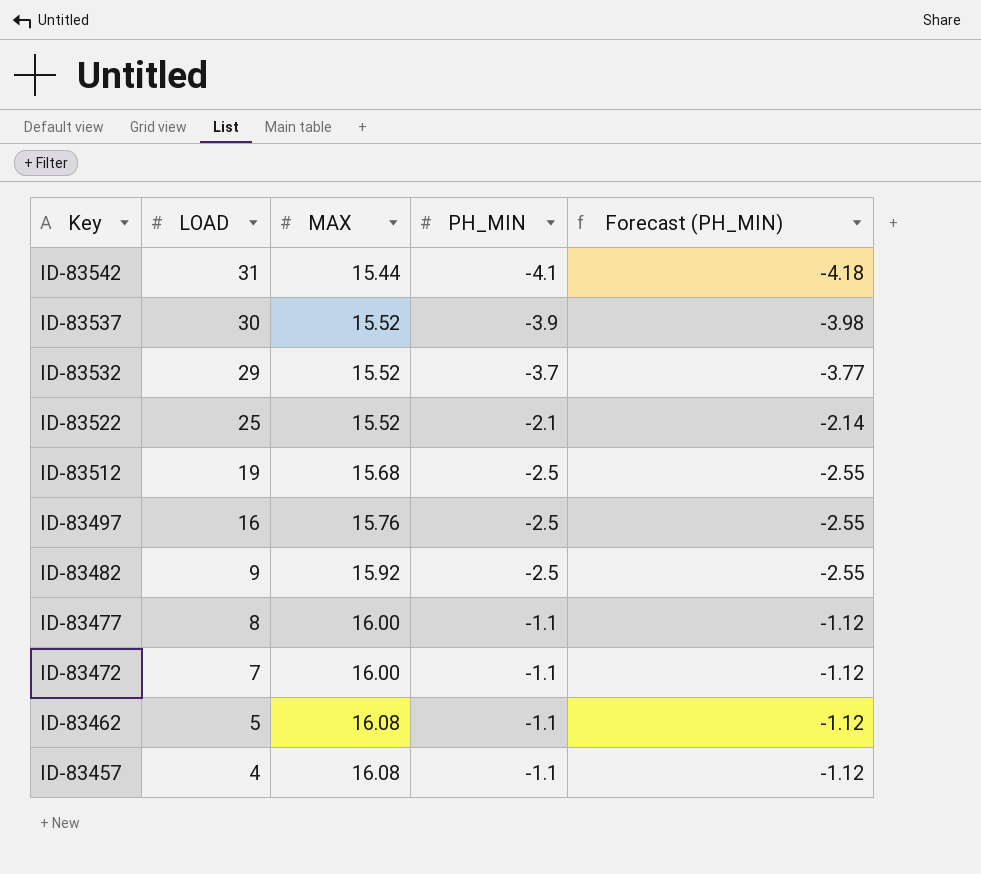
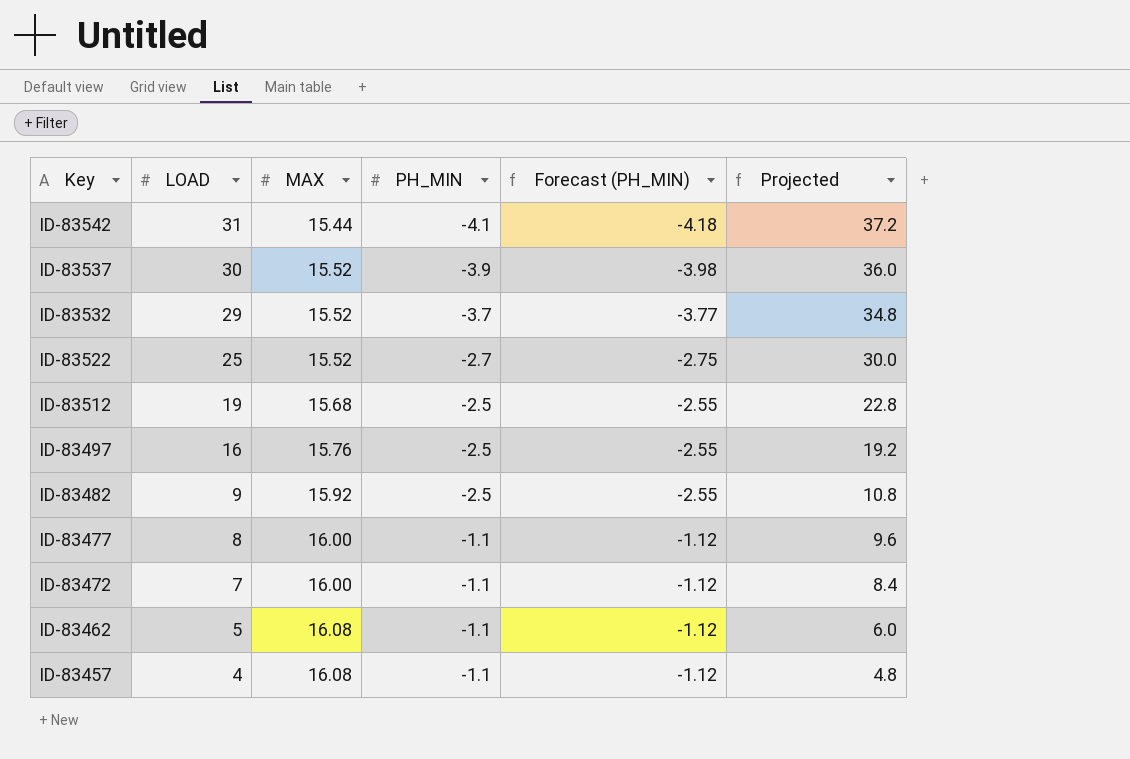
column Projected | formula: none -> [LOAD] * 1.2
ID-83522 | PH_MIN: -2.1 -> -2.7
ID-83522 | Forecast (PH_MIN): -2.14 -> -2.75

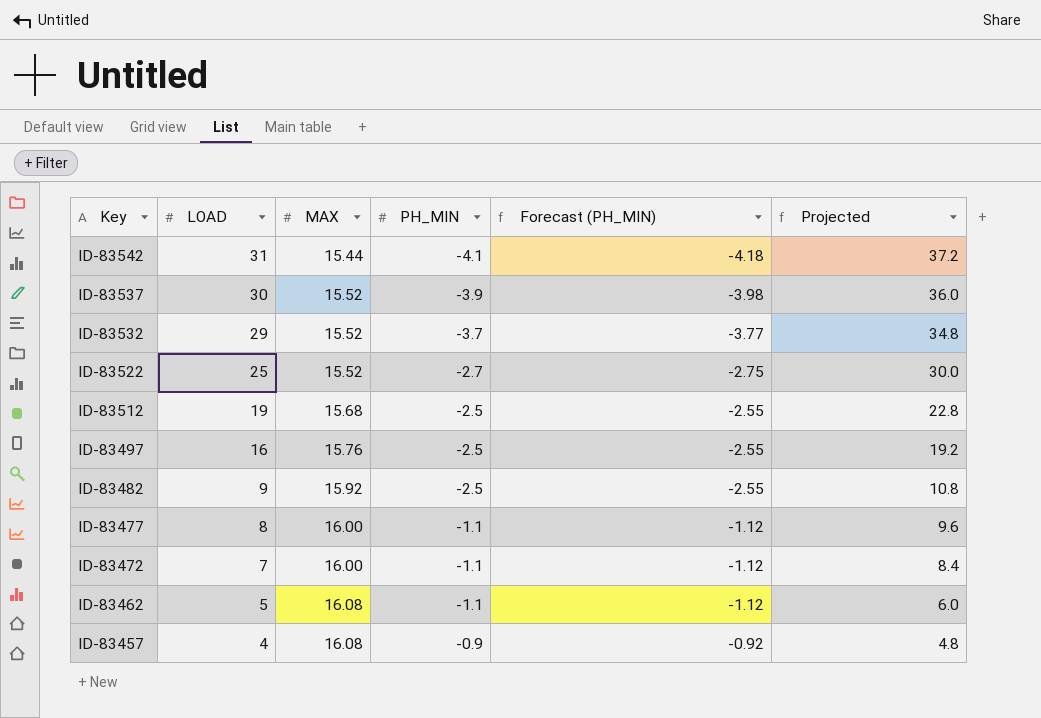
ID-83457 | PH_MIN: -1.1 -> -0.9
ID-83457 | Forecast (PH_MIN): -1.12 -> -0.92

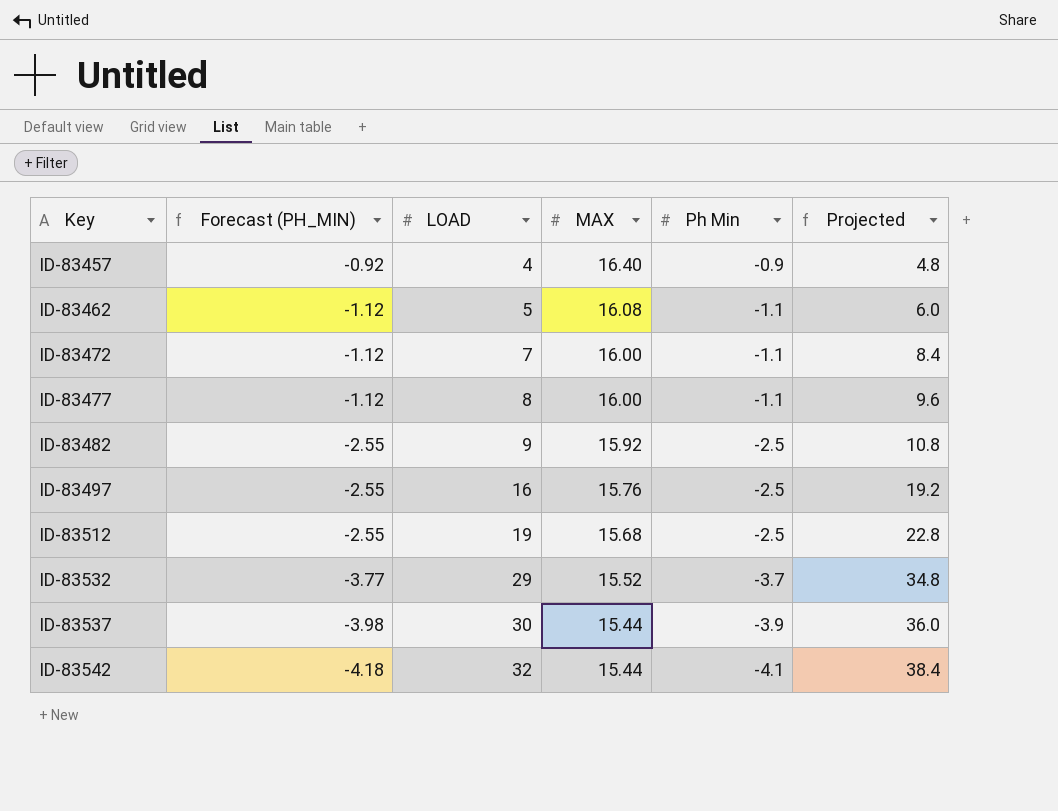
row order: Key descending -> Key ascending
column Forecast (PH_MIN) | position: 5 -> 2
column name: PH_MIN -> Ph Min
row ID-83522: 25 | 15.52 | -2.7 | -2.75 | 30.0 -> none
ID-83457 | MAX: 16.08 -> 16.40
ID-83537 | MAX: 15.52 -> 15.44
ID-83542 | LOAD: 31 -> 32
ID-83542 | Projected: 37.2 -> 38.4

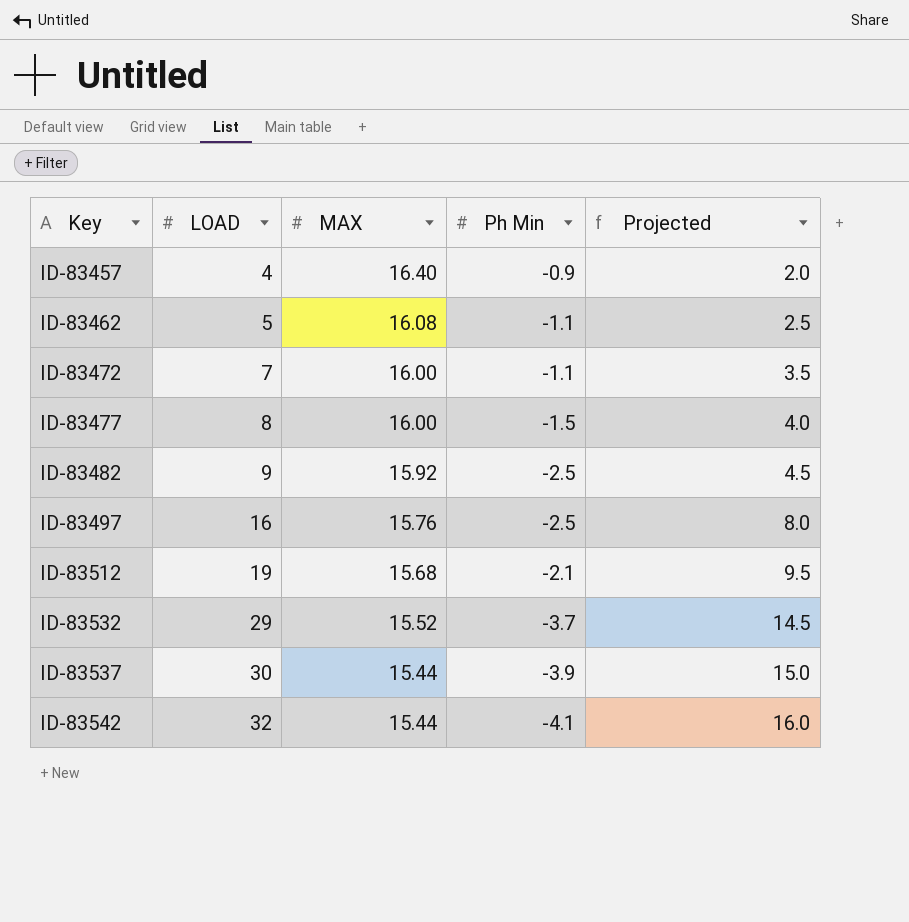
column Forecast (PH_MIN) | formula: [Ph Min] * 1.02 -> none
column Projected | formula: [LOAD] * 1.2 -> [LOAD] * 0.5
ID-83477 | Ph Min: -1.1 -> -1.5
ID-83512 | Ph Min: -2.5 -> -2.1

